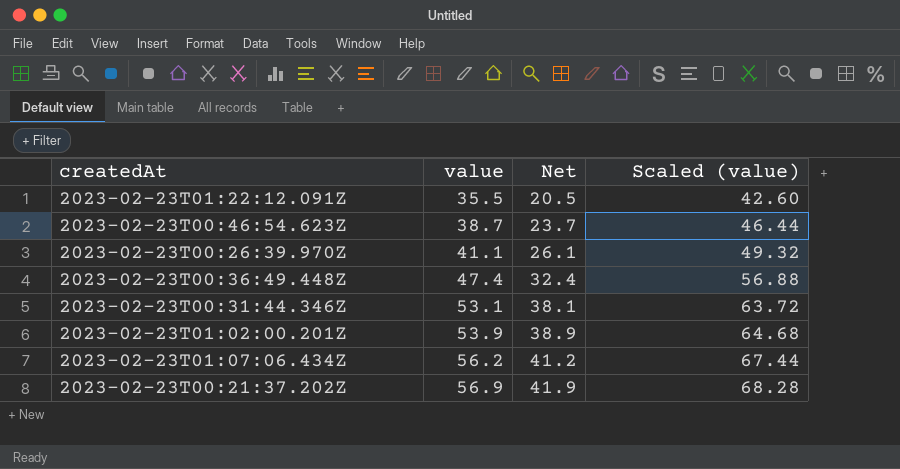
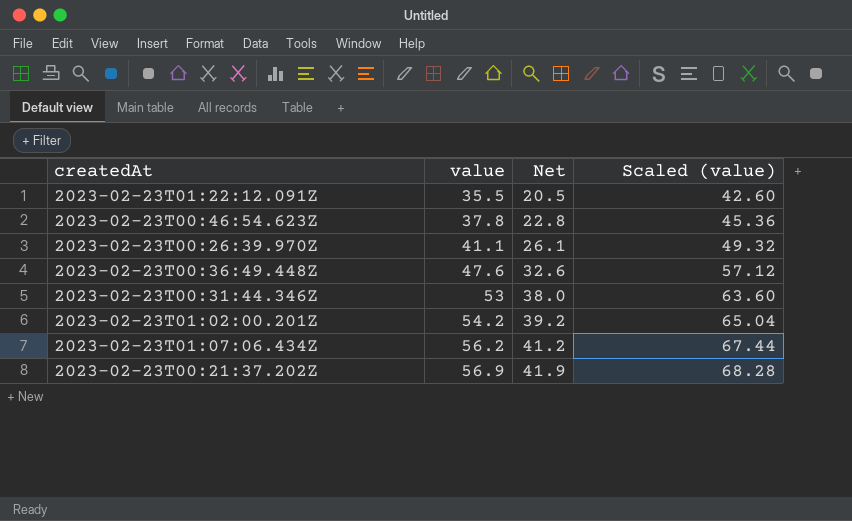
2023-02-23T00:46:54.623Z | value: 38.7 -> 37.8
2023-02-23T00:46:54.623Z | Net: 23.7 -> 22.8
2023-02-23T00:46:54.623Z | Scaled (value): 46.44 -> 45.36
2023-02-23T00:36:49.448Z | value: 47.4 -> 47.6
2023-02-23T00:36:49.448Z | Net: 32.4 -> 32.6
2023-02-23T00:36:49.448Z | Scaled (value): 56.88 -> 57.12
2023-02-23T00:31:44.346Z | value: 53.1 -> 53
2023-02-23T00:31:44.346Z | Net: 38.1 -> 38.0
2023-02-23T00:31:44.346Z | Scaled (value): 63.72 -> 63.60
2023-02-23T01:02:00.201Z | value: 53.9 -> 54.2
2023-02-23T01:02:00.201Z | Net: 38.9 -> 39.2
2023-02-23T01:02:00.201Z | Scaled (value): 64.68 -> 65.04

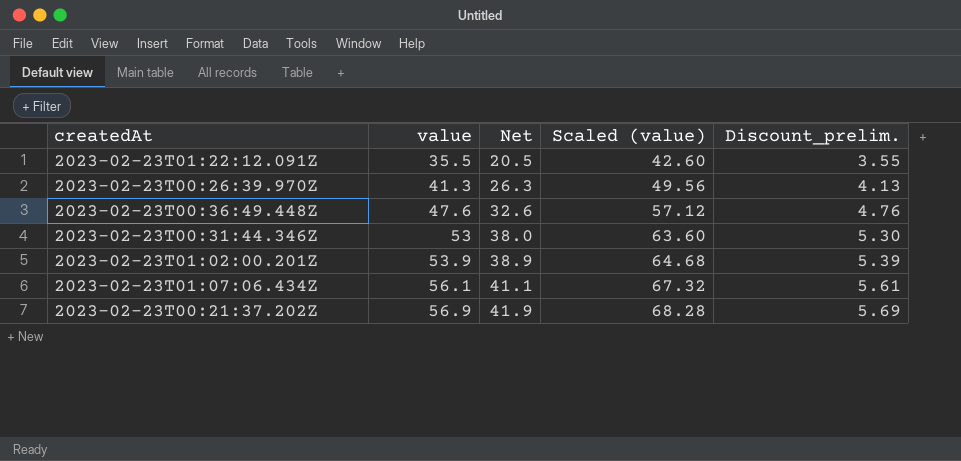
column Discount_prelim. | formula: none -> [value] * 0.1
row 2023-02-23T00:46:54.623Z: 37.8 | 22.8 | 45.36 -> none
2023-02-23T00:26:39.970Z | value: 41.1 -> 41.3
2023-02-23T00:26:39.970Z | Net: 26.1 -> 26.3
2023-02-23T00:26:39.970Z | Scaled (value): 49.32 -> 49.56
2023-02-23T01:02:00.201Z | value: 54.2 -> 53.9
2023-02-23T01:02:00.201Z | Net: 39.2 -> 38.9
2023-02-23T01:02:00.201Z | Scaled (value): 65.04 -> 64.68
2023-02-23T01:07:06.434Z | value: 56.2 -> 56.1
2023-02-23T01:07:06.434Z | Net: 41.2 -> 41.1
2023-02-23T01:07:06.434Z | Scaled (value): 67.44 -> 67.32

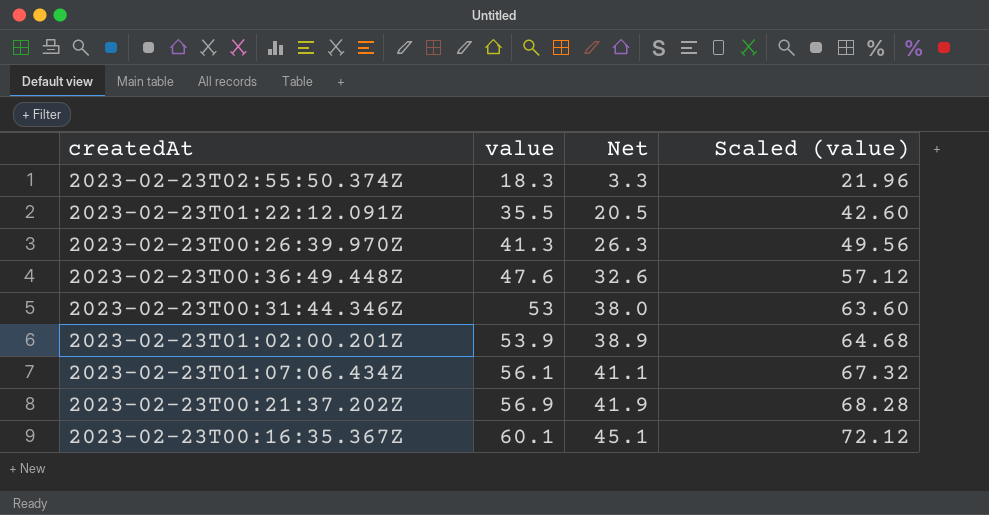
column Discount_prelim. | formula: [value] * 0.1 -> none
row 2023-02-23T02:55:50.374Z: none -> 18.3 | 3.3 | 21.96
row 2023-02-23T00:16:35.367Z: none -> 60.1 | 45.1 | 72.12

